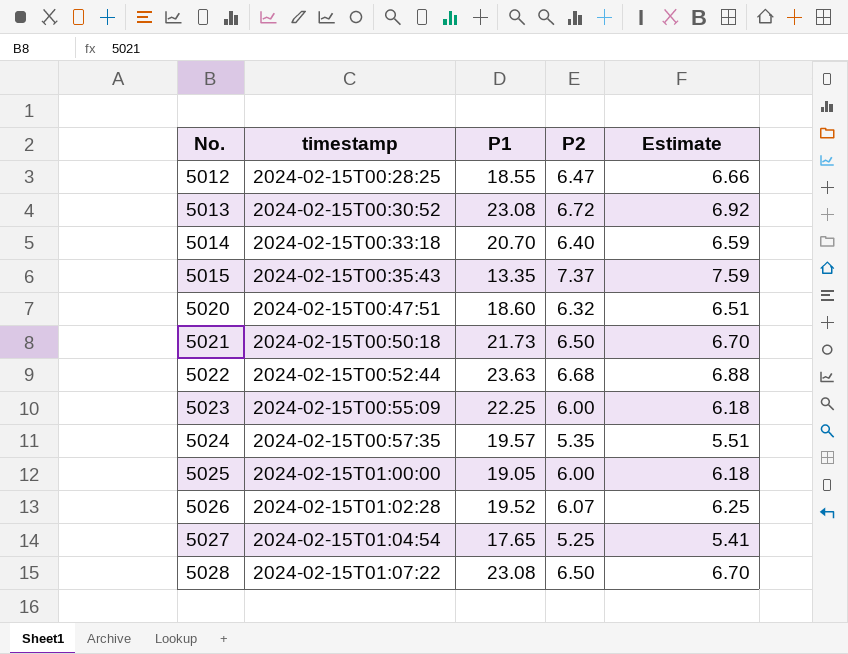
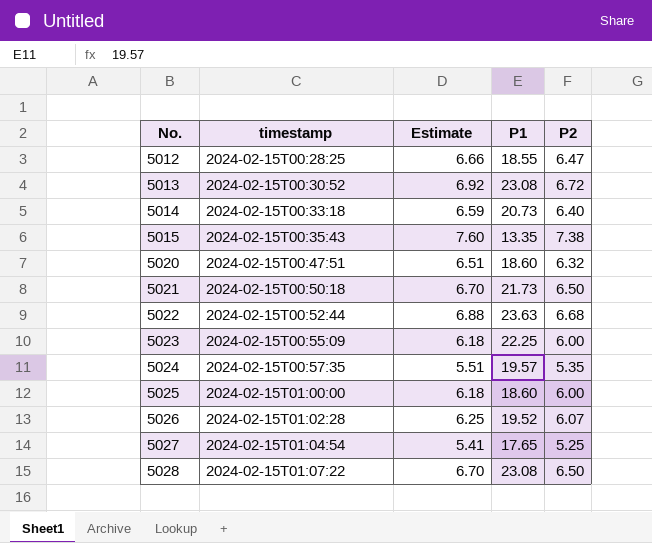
column Estimate | position: 5 -> 3
5014 | P1: 20.70 -> 20.73
5015 | Estimate: 7.59 -> 7.60
5015 | P2: 7.37 -> 7.38
5025 | P1: 19.05 -> 18.60

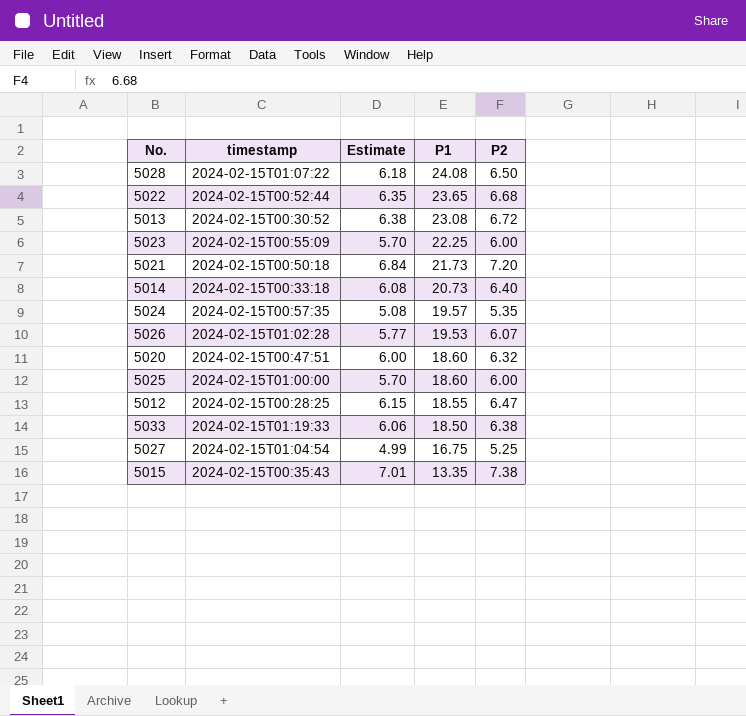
row order: No. ascending -> P1 descending
column Estimate | formula: [P2] * 1.03 -> [P2] * 0.95
5028 | P1: 23.08 -> 24.08
5022 | P1: 23.63 -> 23.65
5021 | P2: 6.50 -> 7.20
5026 | P1: 19.52 -> 19.53
row 5033: none -> 2024-02-15T01:19:33 | 6.06 | 18.50 | 6.38
5027 | P1: 17.65 -> 16.75

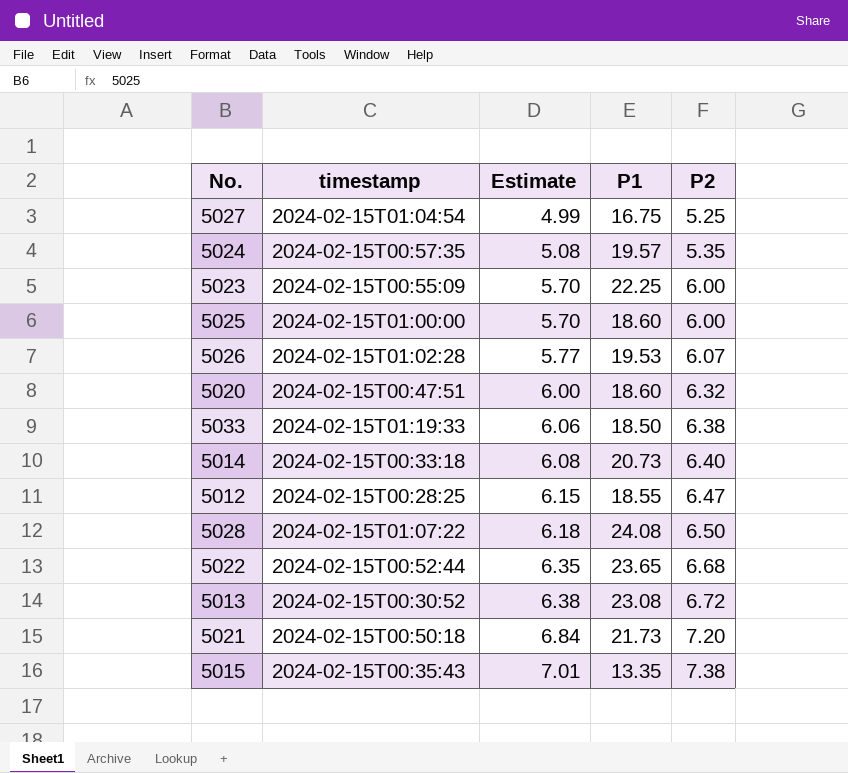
row order: P1 descending -> Estimate ascending

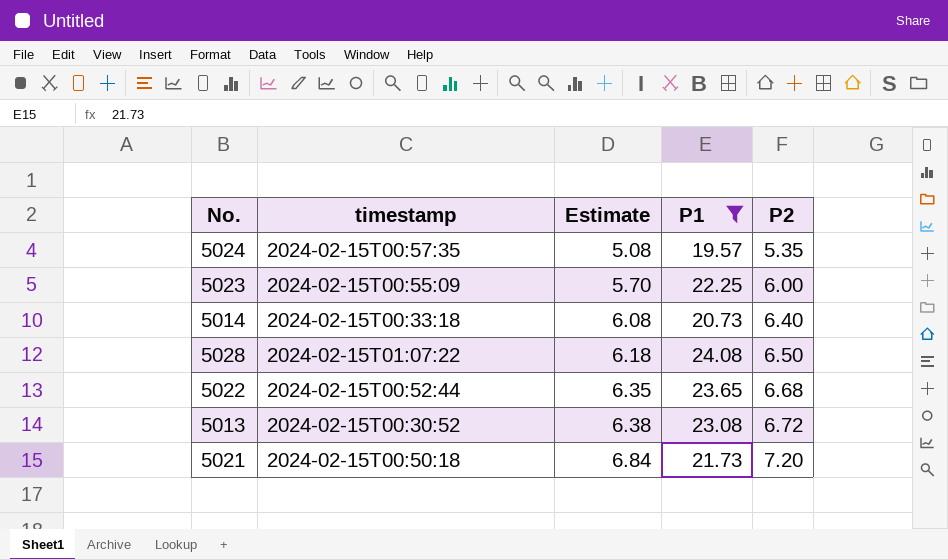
filter: none -> P1 >= 19.57

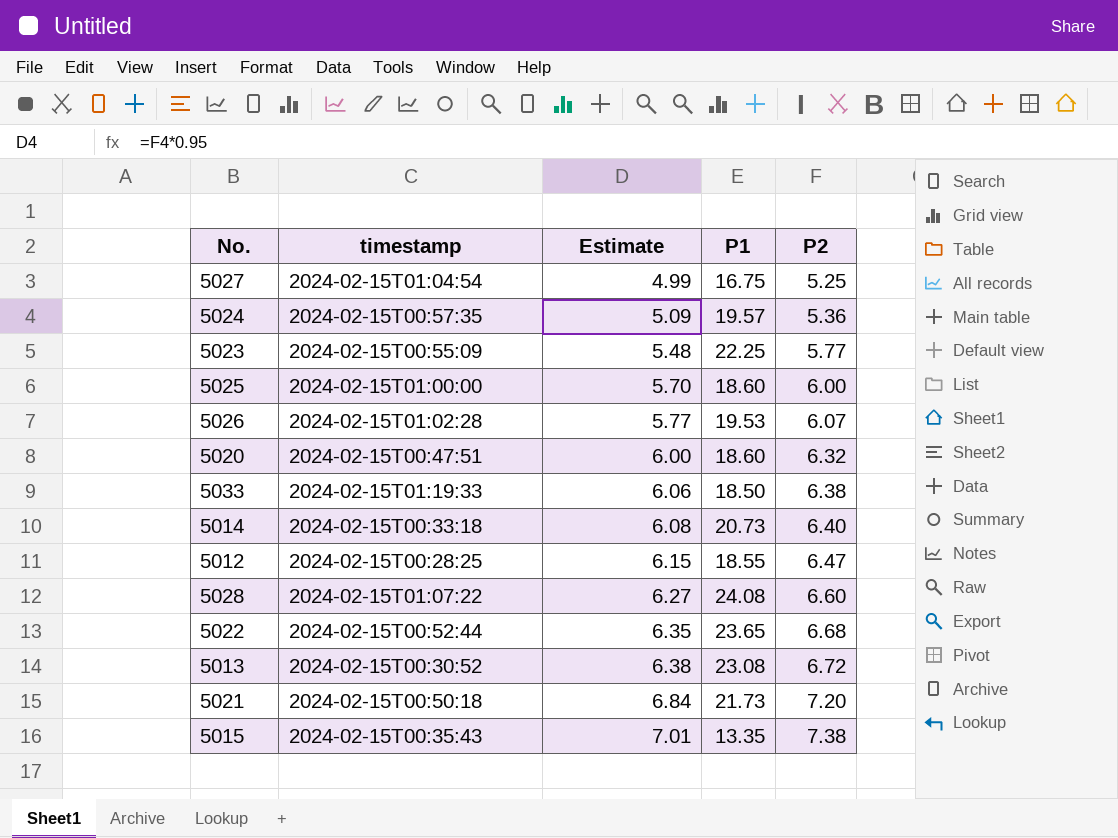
filter: P1 >= 19.57 -> none
5024 | Estimate: 5.08 -> 5.09
5024 | P2: 5.35 -> 5.36
5023 | Estimate: 5.70 -> 5.48
5023 | P2: 6.00 -> 5.77
5028 | Estimate: 6.18 -> 6.27
5028 | P2: 6.50 -> 6.60

